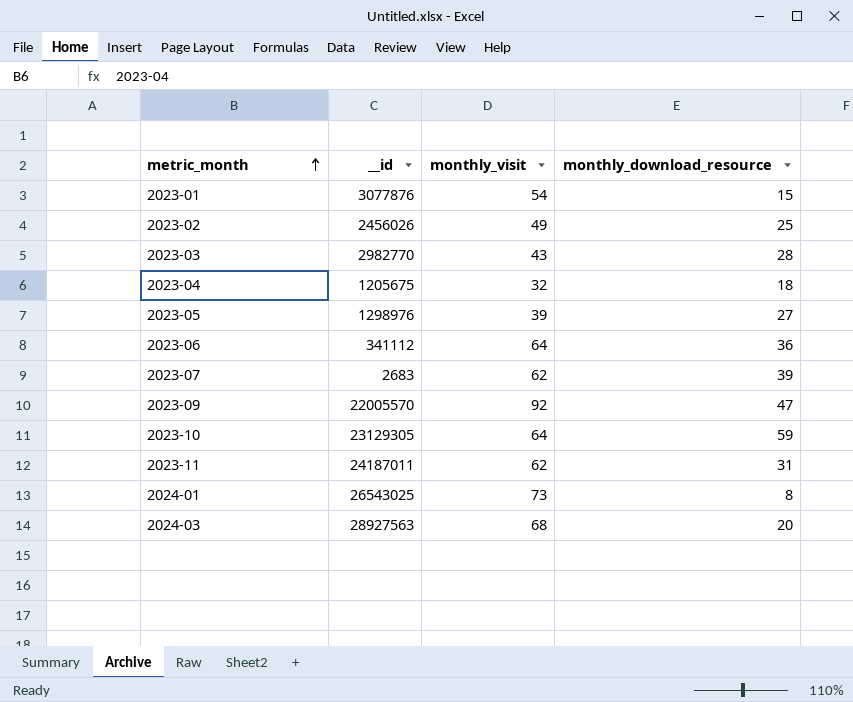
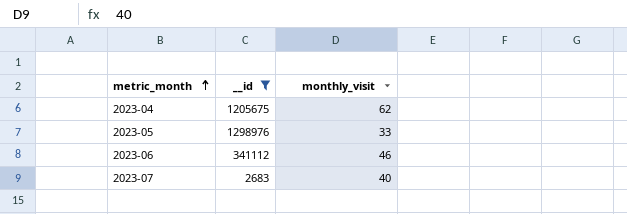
filter: none -> __id <= 1298976
column monthly_download_resource | position: 4 -> none
2023-04 | monthly_visit: 32 -> 62
2023-05 | monthly_visit: 39 -> 33
2023-06 | monthly_visit: 64 -> 46
2023-07 | monthly_visit: 62 -> 40

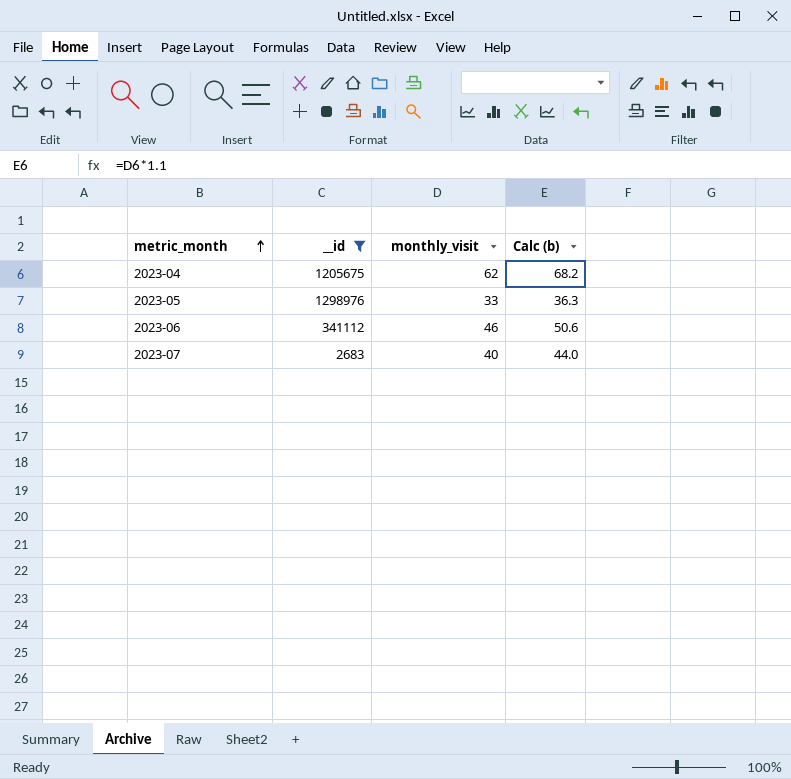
column Calc (b) | formula: none -> [monthly_visit] * 1.1

